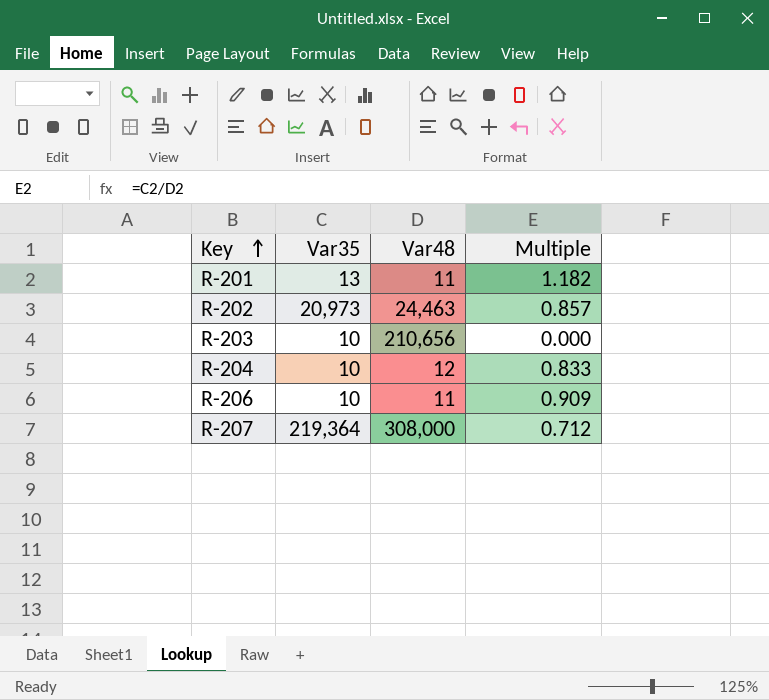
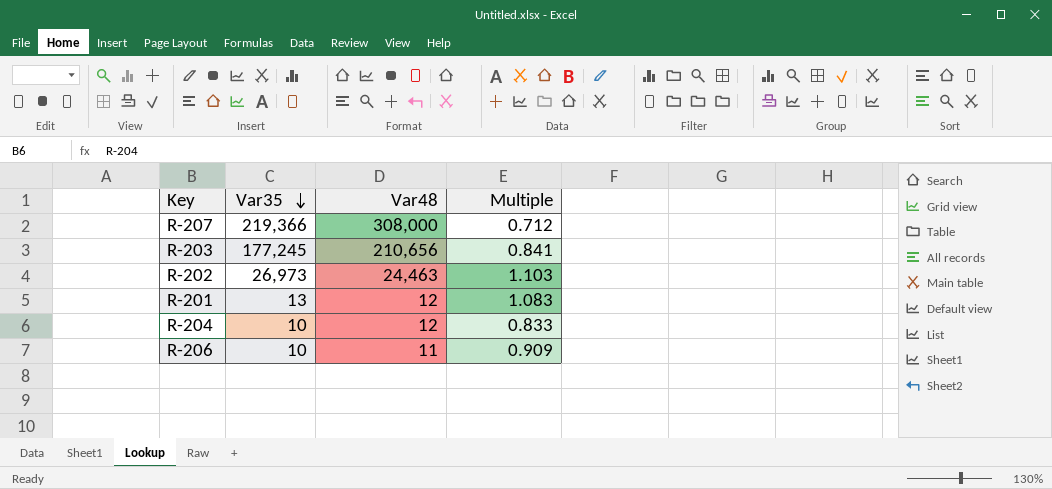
row order: Key ascending -> Var35 descending
R-207 | Var35: 219,364 -> 219,366
R-203 | Var35: 10 -> 177,245
R-203 | Multiple: 0.000 -> 0.841
R-202 | Var35: 20,973 -> 26,973
R-202 | Multiple: 0.857 -> 1.103
R-201 | Var48: 11 -> 12
R-201 | Multiple: 1.182 -> 1.083

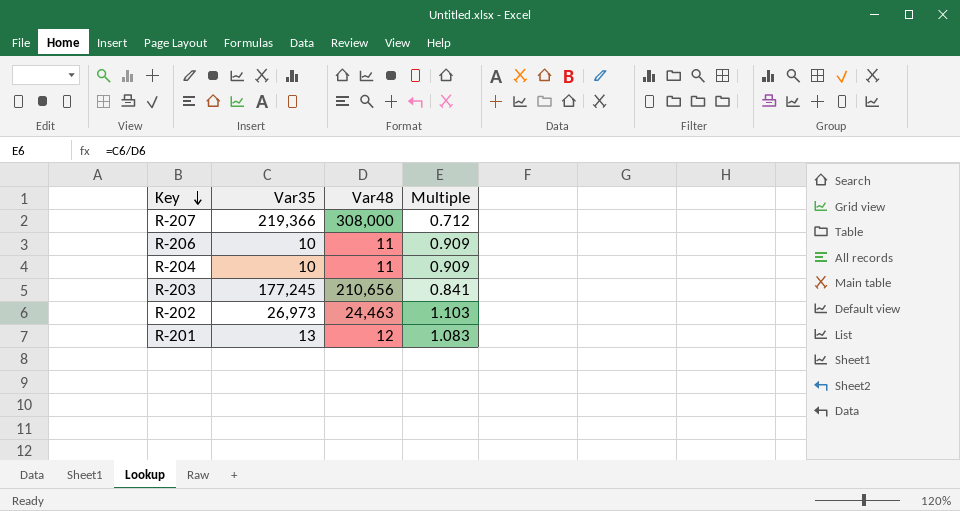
row order: Var35 descending -> Key descending
R-204 | Var48: 12 -> 11
R-204 | Multiple: 0.833 -> 0.909

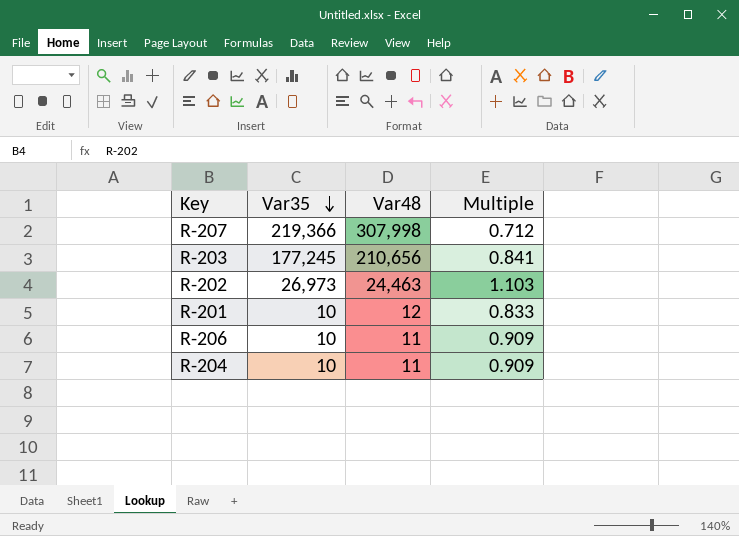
row order: Key descending -> Var35 descending
R-207 | Var48: 308,000 -> 307,998
R-201 | Var35: 13 -> 10
R-201 | Multiple: 1.083 -> 0.833

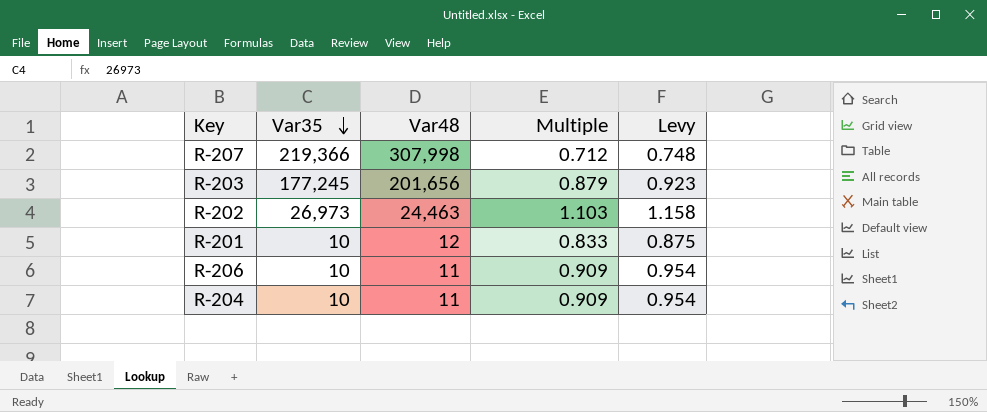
column Levy | formula: none -> [Multiple] * 1.05
R-203 | Var48: 210,656 -> 201,656
R-203 | Multiple: 0.841 -> 0.879

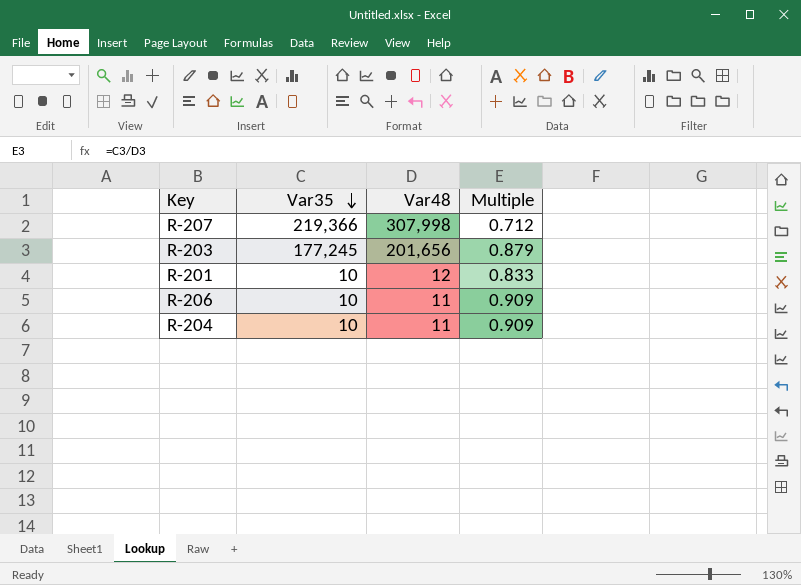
column Levy | formula: [Multiple] * 1.05 -> none
row R-202: 26,973 | 24,463 | 1.103 | 1.158 -> none

